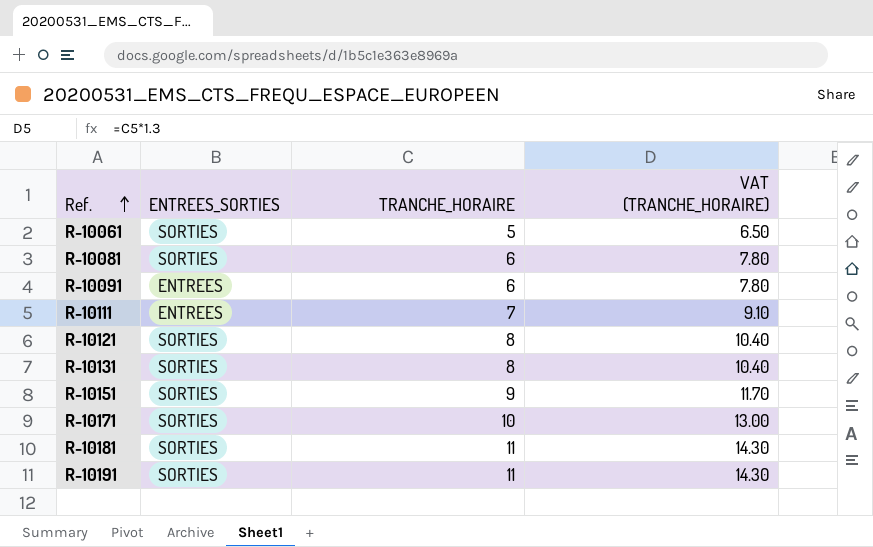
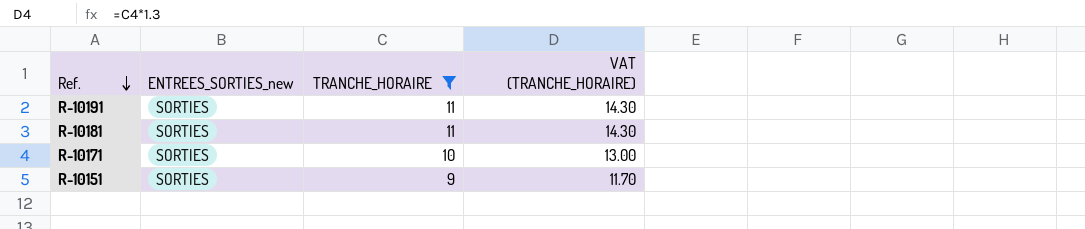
filter: none -> TRANCHE_HORAIRE >= 9
row order: Ref. ascending -> Ref. descending
column name: ENTREES_SORTIES -> ENTREES_SORTIES_new

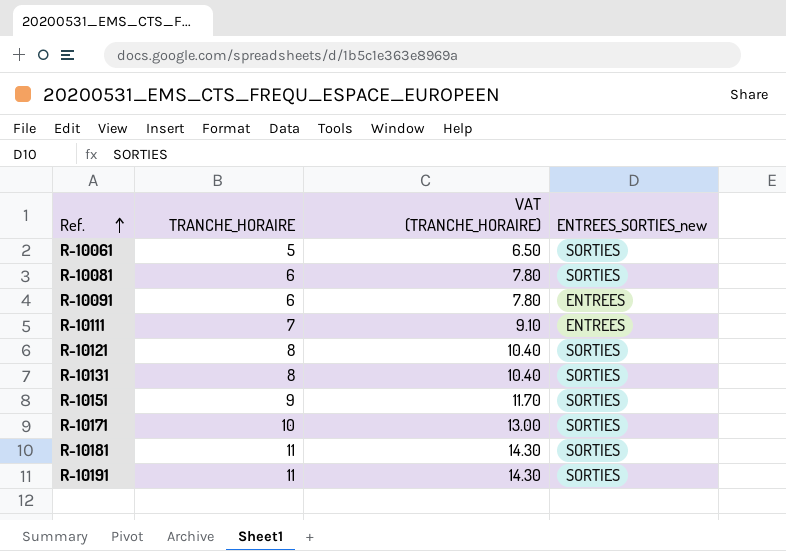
filter: TRANCHE_HORAIRE >= 9 -> none
row order: Ref. descending -> Ref. ascending
column ENTREES_SORTIES_new | position: 2 -> 4

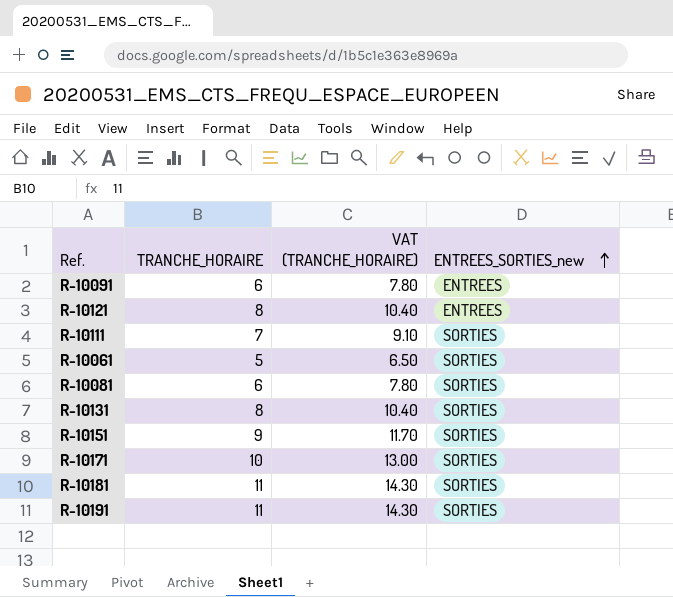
row order: Ref. ascending -> ENTREES_SORTIES_new ascending
R-10121 | ENTREES_SORTIES_new: SORTIES -> ENTREES
R-10111 | ENTREES_SORTIES_new: ENTREES -> SORTIES

